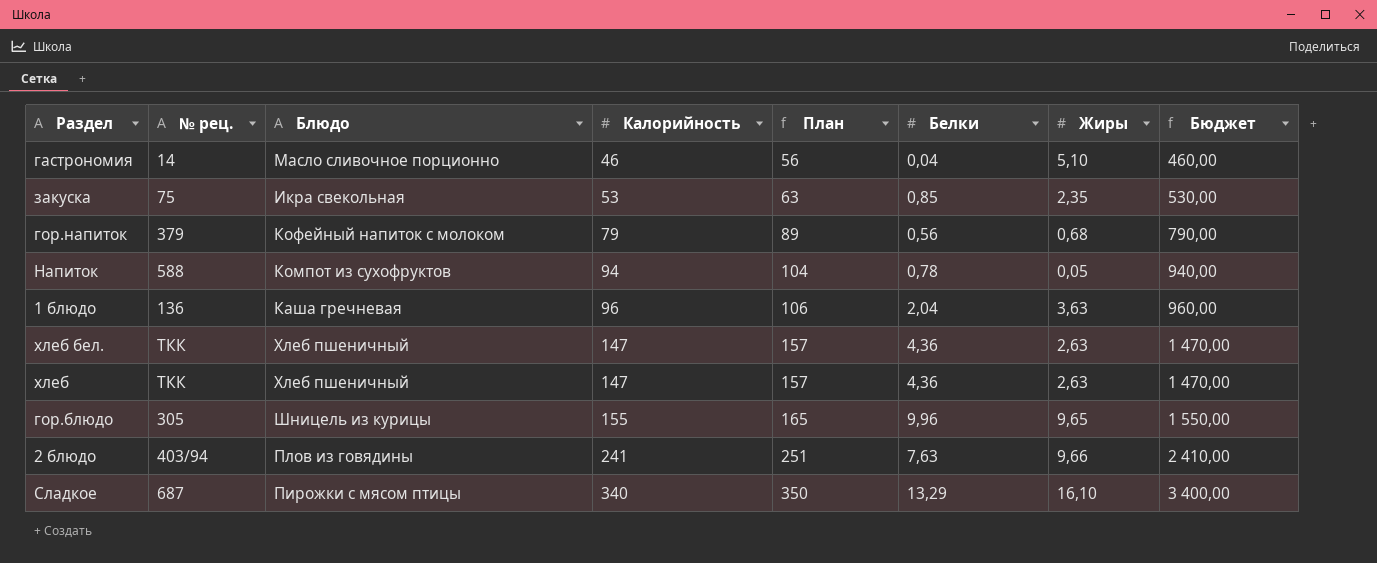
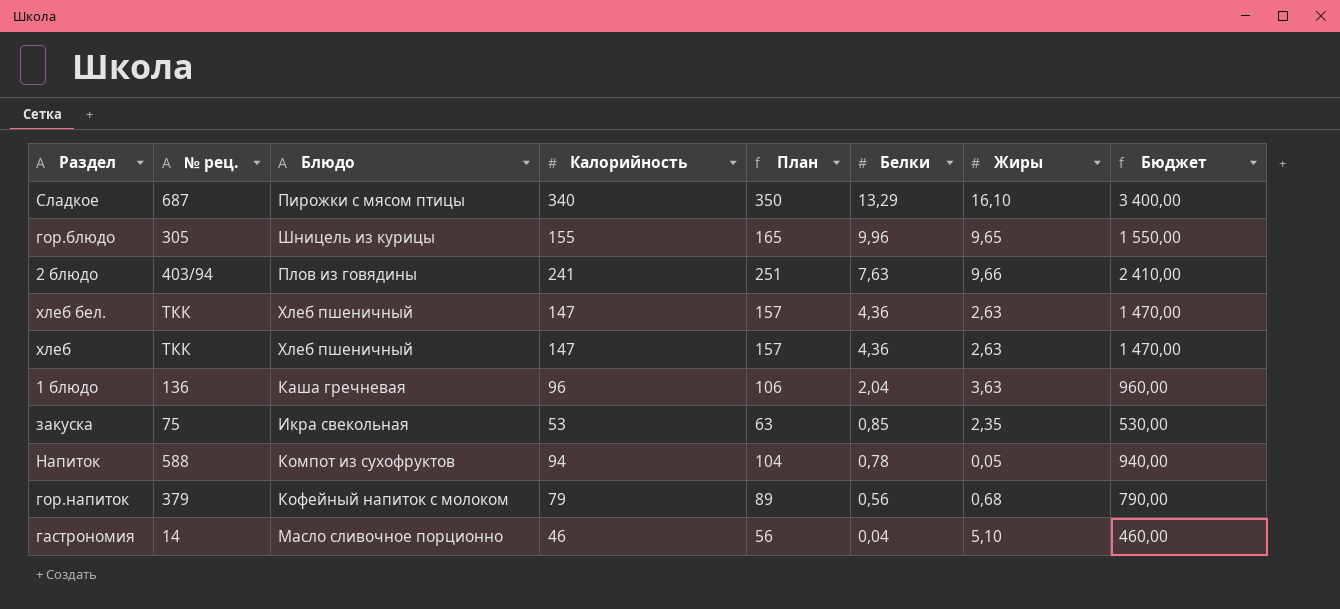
row order: Калорийность ascending -> Белки descending

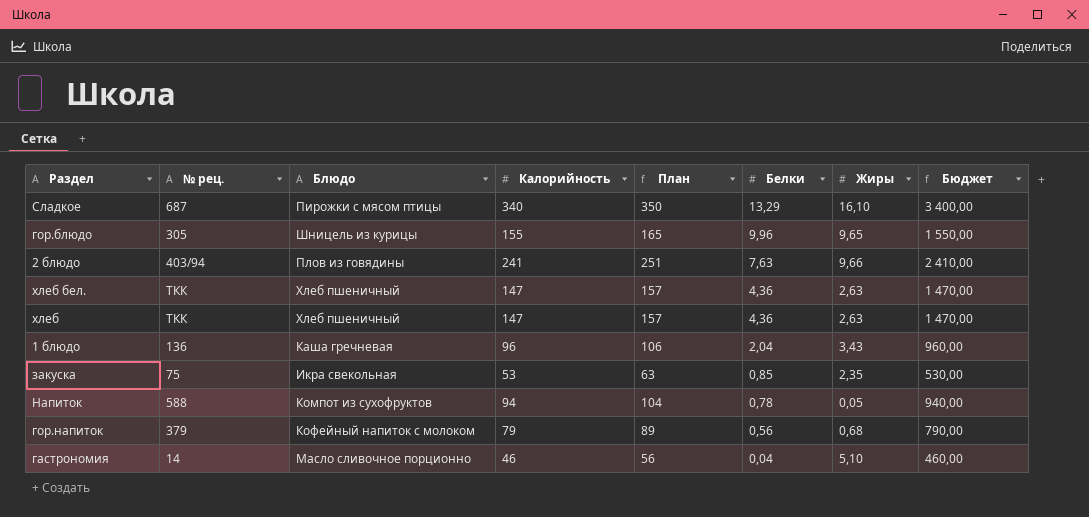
1 блюдо | Жиры: 3,63 -> 3,43

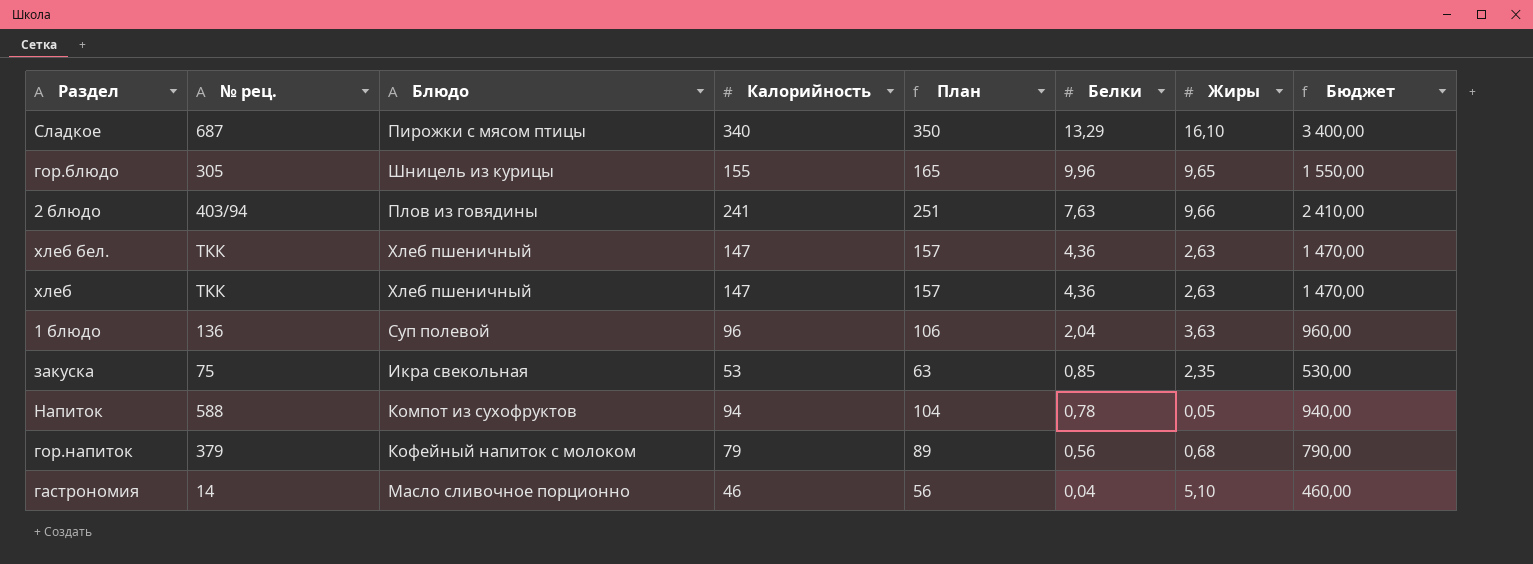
1 блюдо | Блюдо: Каша гречневая -> Суп полевой
1 блюдо | Жиры: 3,43 -> 3,63

